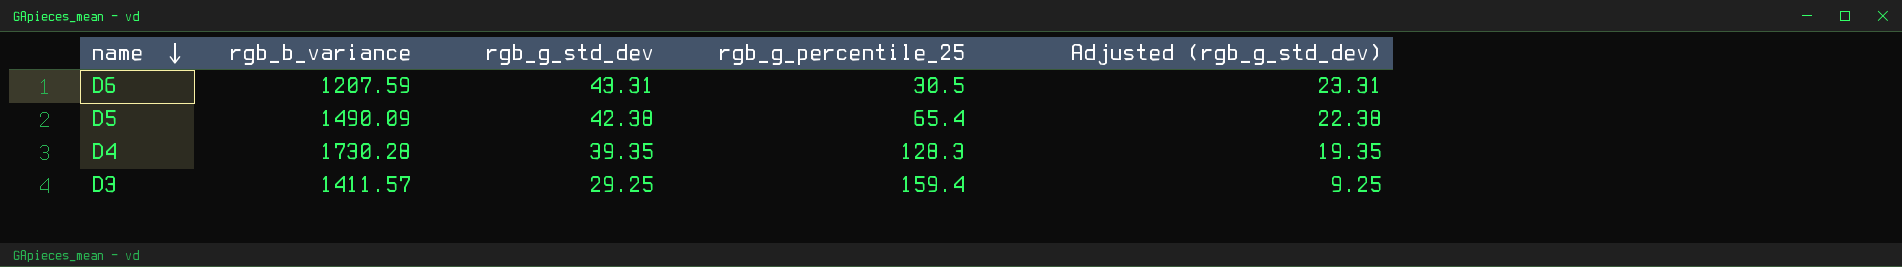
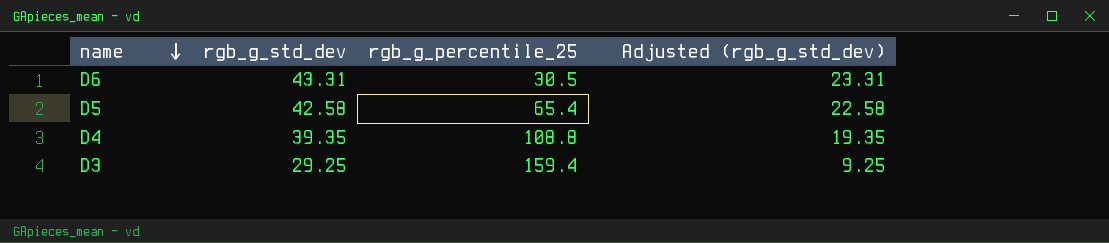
column rgb_b_variance | position: 2 -> none
D5 | rgb_g_std_dev: 42.38 -> 42.58
D5 | Adjusted (rgb_g_std_dev): 22.38 -> 22.58
D4 | rgb_g_percentile_25: 128.3 -> 108.8

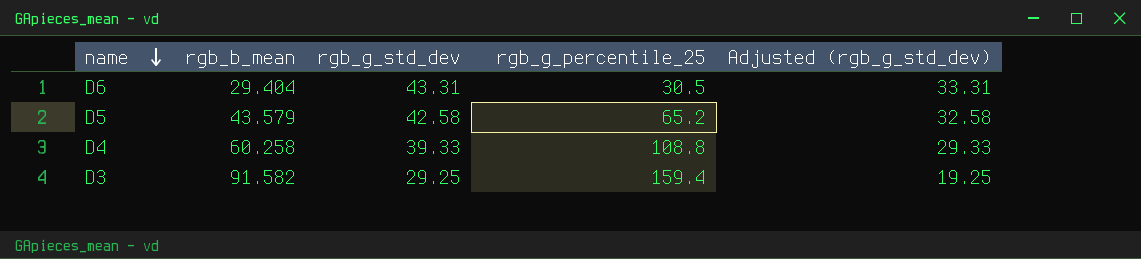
column rgb_b_mean | position: none -> 2
column Adjusted (rgb_g_std_dev) | formula: [rgb_g_std_dev] - 20 -> [rgb_g_std_dev] - 10
D5 | rgb_g_percentile_25: 65.4 -> 65.2
D4 | rgb_g_std_dev: 39.35 -> 39.33

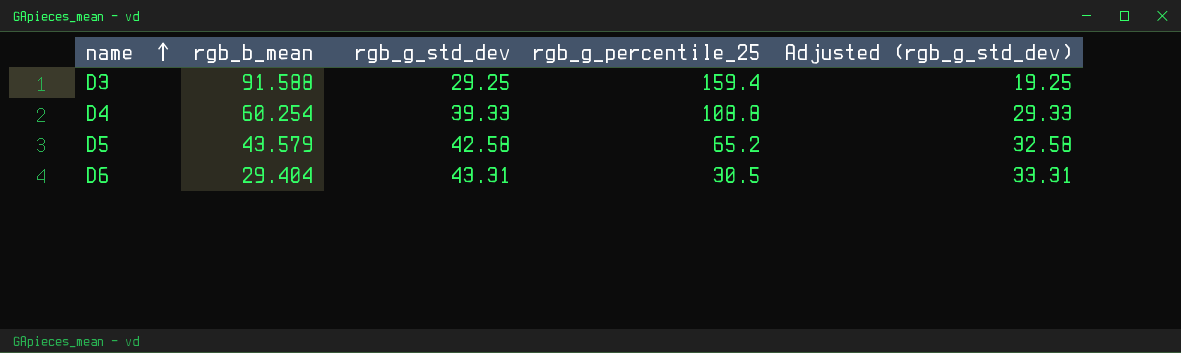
row order: name descending -> name ascending
D3 | rgb_b_mean: 91.582 -> 91.588
D4 | rgb_b_mean: 60.258 -> 60.254

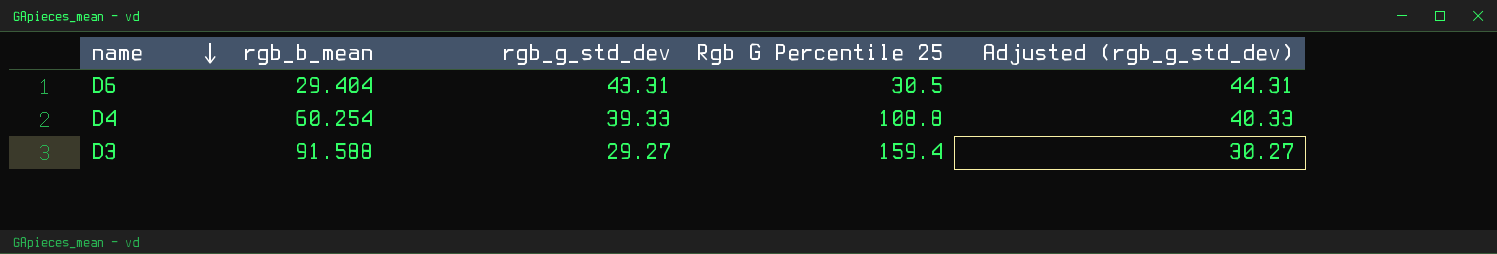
row order: name ascending -> name descending
column name: rgb_g_percentile_25 -> Rgb G Percentile 25
column Adjusted (rgb_g_std_dev) | formula: [rgb_g_std_dev] - 10 -> [rgb_g_std_dev] + 1
row D5: 43.579 | 42.58 | 65.2 | 32.58 -> none
D3 | rgb_g_std_dev: 29.25 -> 29.27

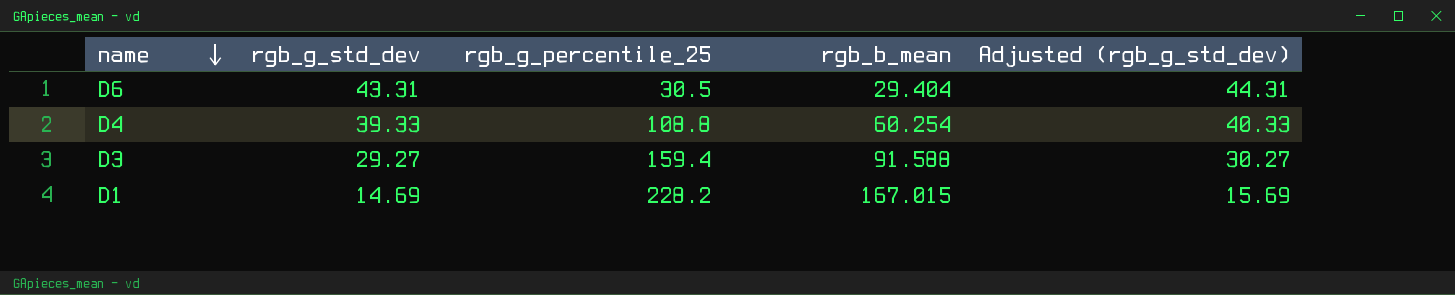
column name: Rgb G Percentile 25 -> rgb_g_percentile_25
column rgb_b_mean | position: 2 -> 4
row D1: none -> 14.69 | 228.2 | 167.015 | 15.69

